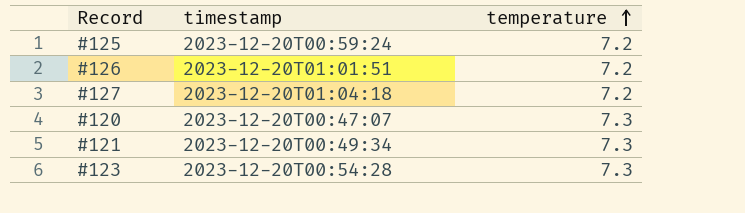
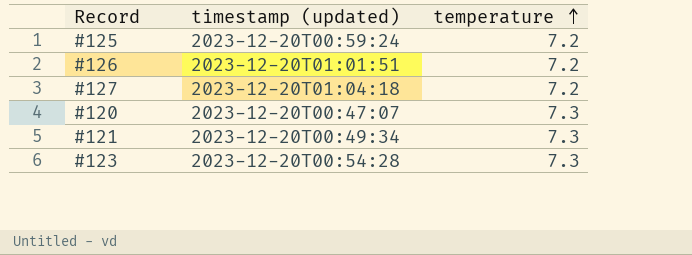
column name: timestamp -> timestamp (updated)

